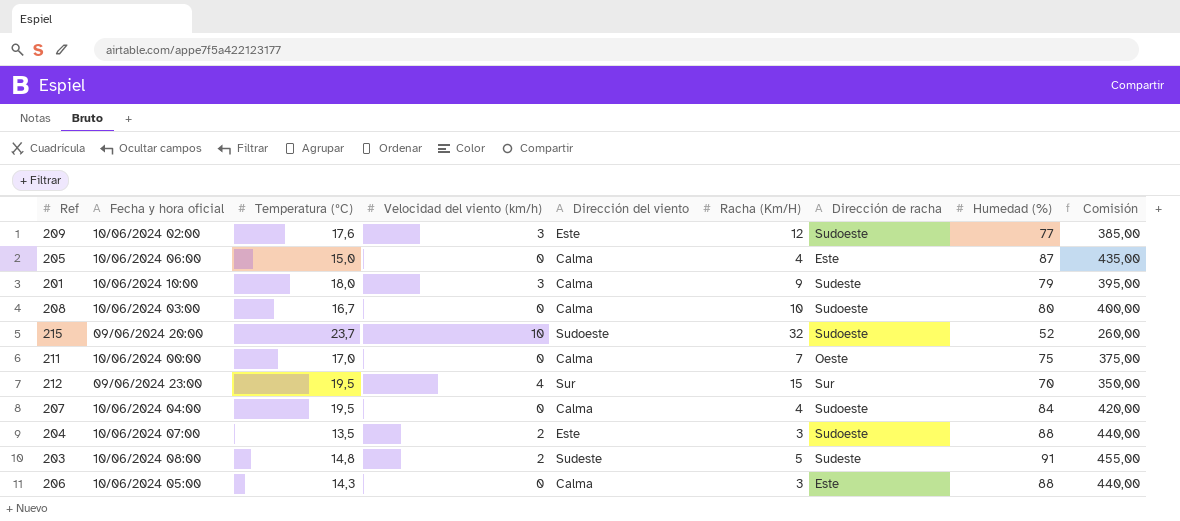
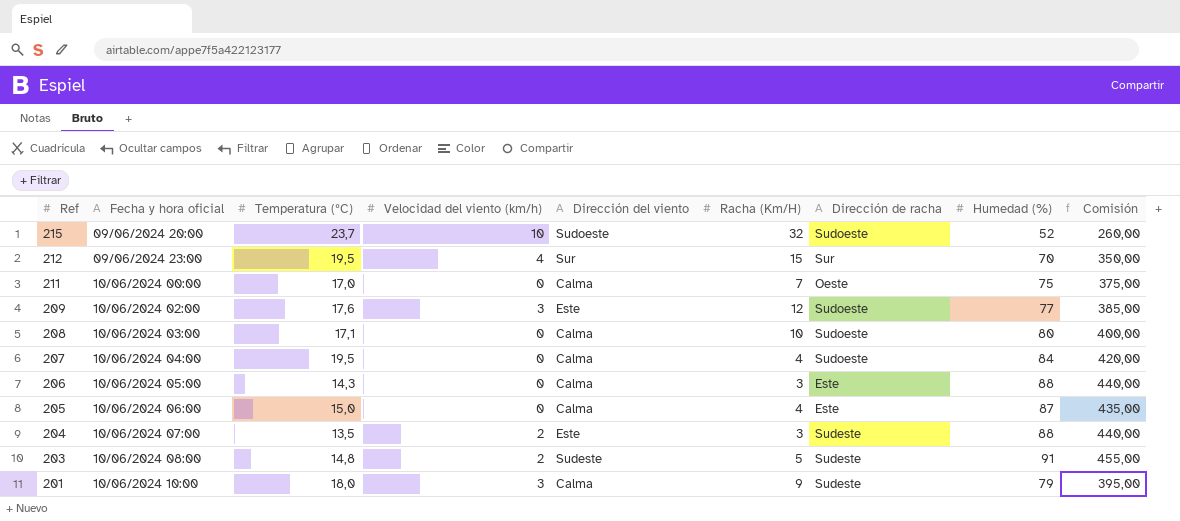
row order: none -> Ref descending
208 | Temperatura (ºC): 16,7 -> 17,1
204 | Dirección de racha: Sudoeste -> Sudeste

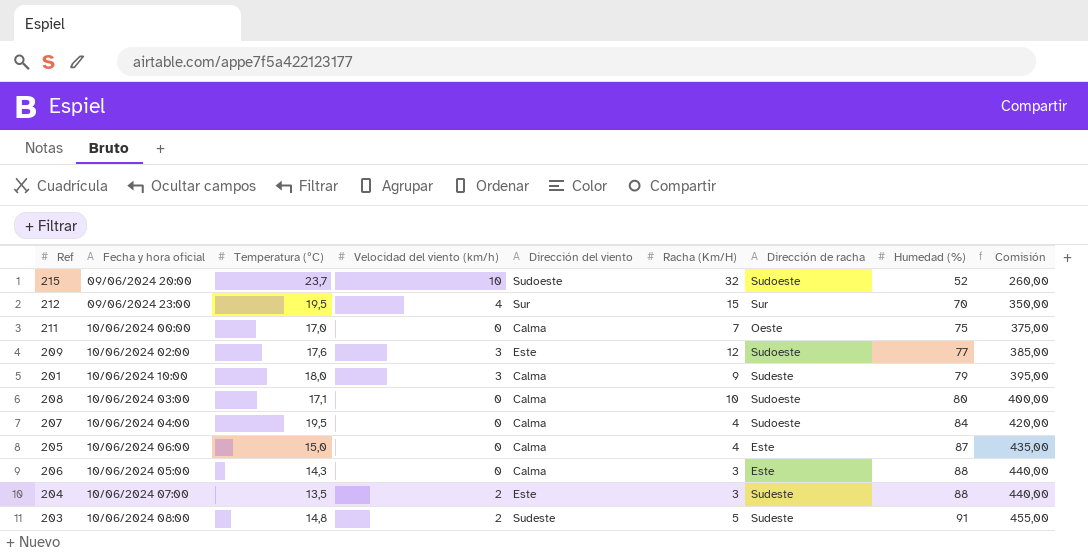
row order: Ref descending -> Humedad (%) ascending

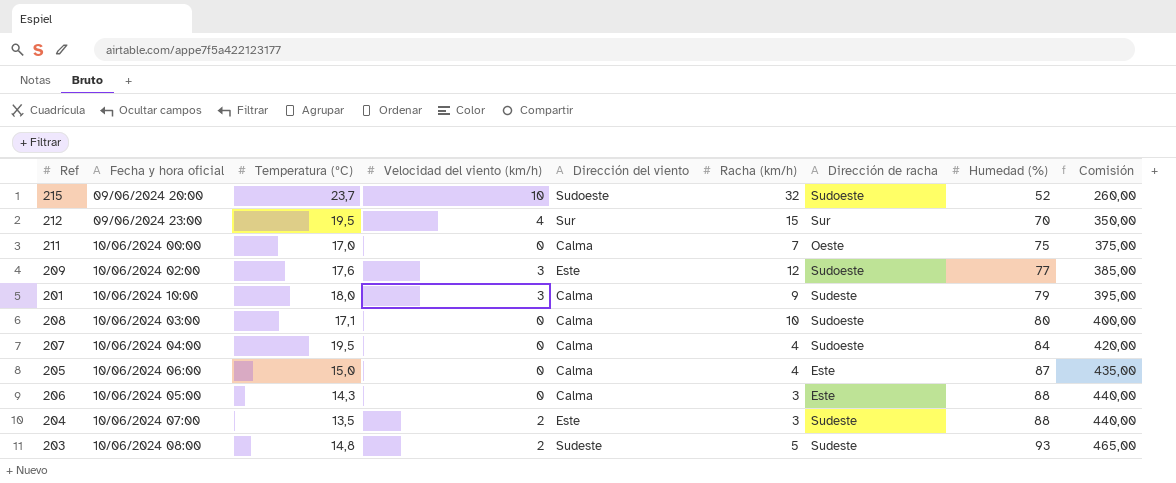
column name: Racha (Km/H) -> Racha (km/h)
203 | Humedad (%): 91 -> 93
203 | Comisión: 455,00 -> 465,00

